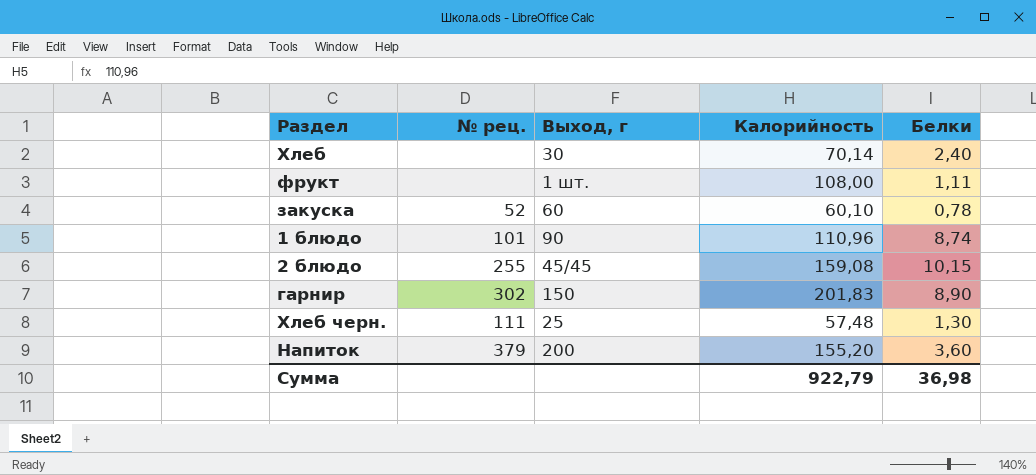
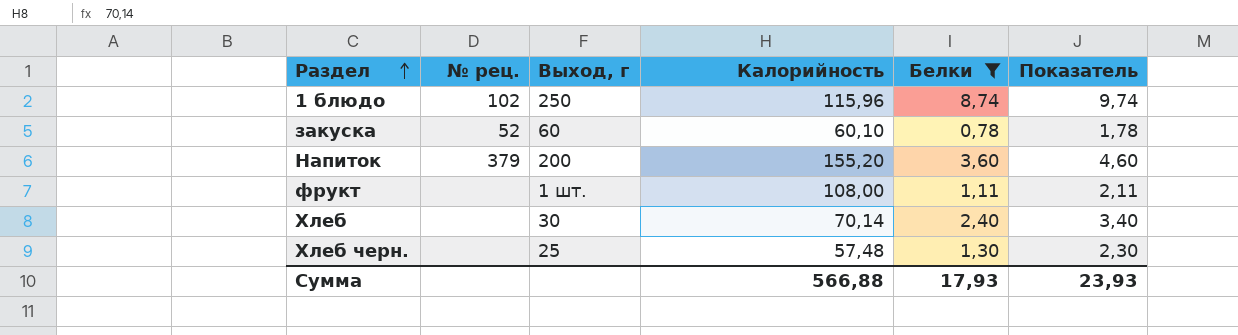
filter: none -> Белки <= 8,74
row order: none -> Раздел ascending
column Показатель | formula: none -> [Белки] + 1
1 блюдо | № рец.: 101 -> 102
1 блюдо | Выход, г: 90 -> 250
1 блюдо | Калорийность: 110,96 -> 115,96
Хлеб черн. | № рец.: 111 -> none
Сумма | Калорийность: 922,79 -> 566,88
Сумма | Белки: 36,98 -> 17,93

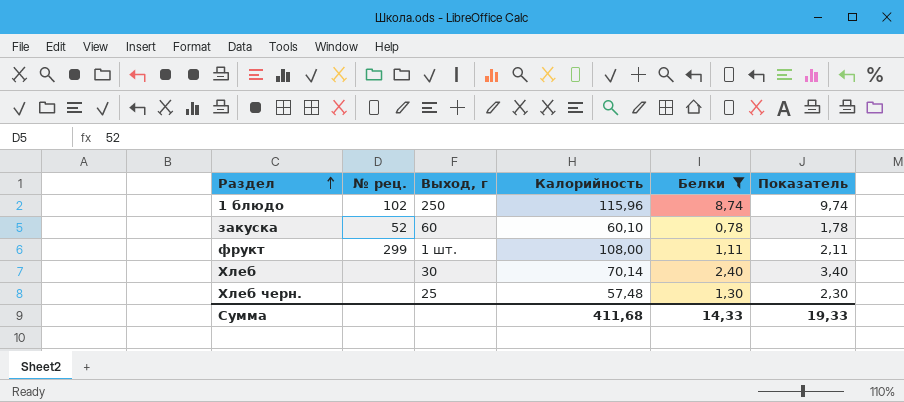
row Напиток: 379 | 200 | 155,20 | 3,60 | 4,60 -> none
фрукт | № рец.: none -> 299
Сумма | Калорийность: 566,88 -> 411,68
Сумма | Белки: 17,93 -> 14,33
Сумма | Показатель: 23,93 -> 19,33

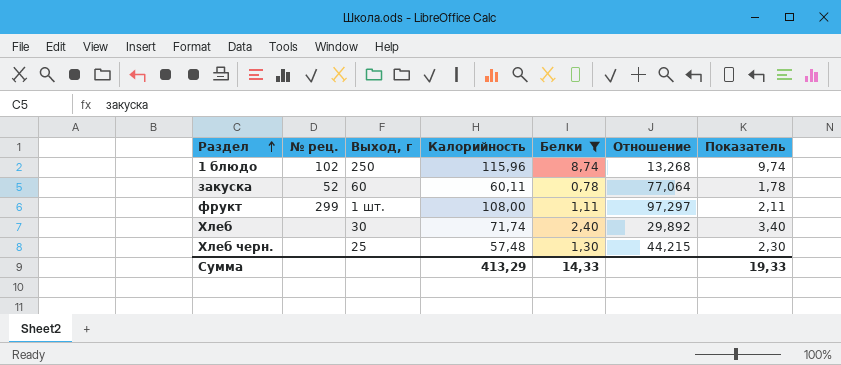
column Отношение | formula: none -> [Калорийность] / [Белки]
закуска | Калорийность: 60,10 -> 60,11
Хлеб | Калорийность: 70,14 -> 71,74
Сумма | Калорийность: 411,68 -> 413,29

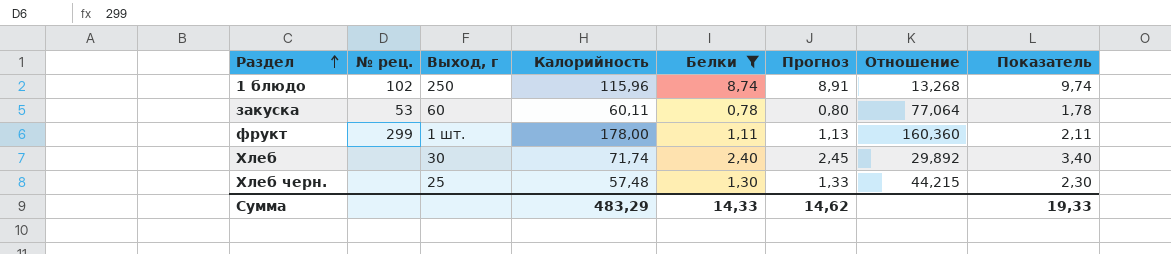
column Прогноз | formula: none -> [Белки] * 1,02
закуска | № рец.: 52 -> 53
фрукт | Калорийность: 108,00 -> 178,00
фрукт | Отношение: 97,297 -> 160,360
Сумма | Калорийность: 413,29 -> 483,29

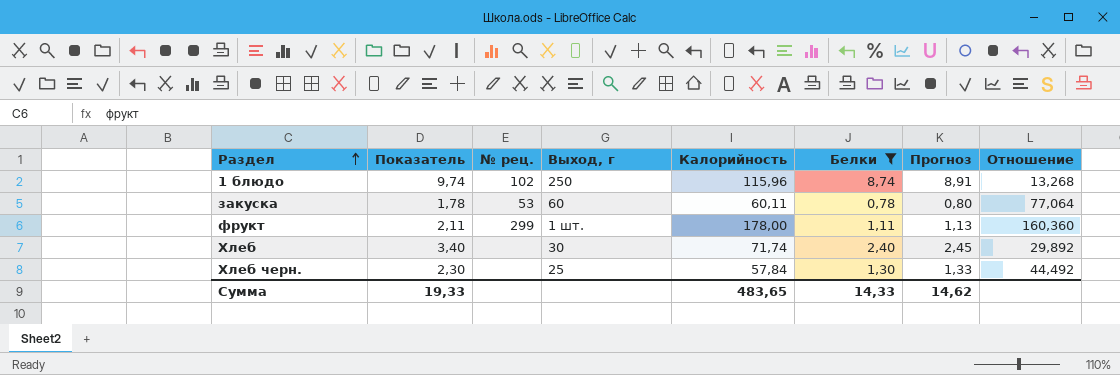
column Показатель | position: 8 -> 2
Хлеб черн. | Калорийность: 57,48 -> 57,84
Хлеб черн. | Отношение: 44,215 -> 44,492
Сумма | Калорийность: 483,29 -> 483,65

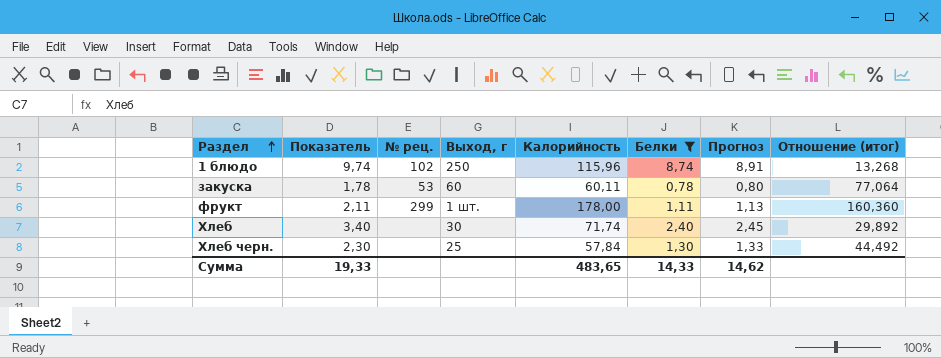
column name: Отношение -> Отношение (итог)

